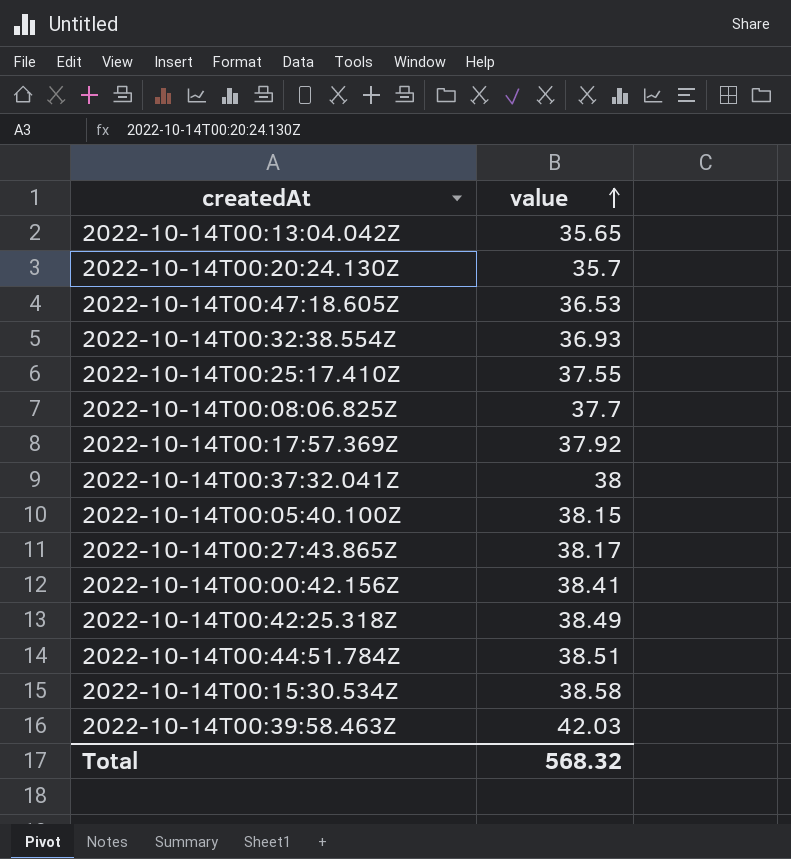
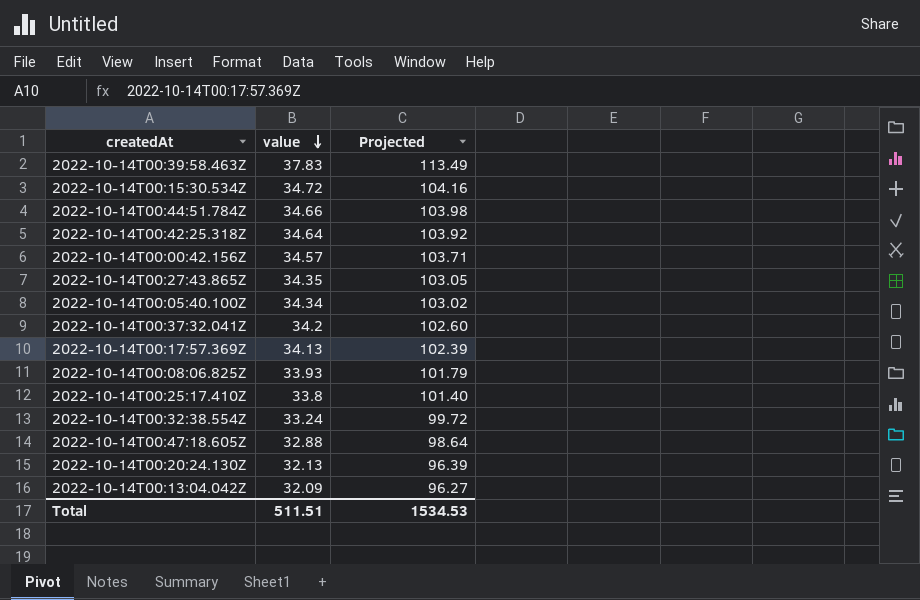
row order: value ascending -> value descending
column Projected | formula: none -> [value] * 3
2022-10-14T00:39:58.463Z | value: 42.03 -> 37.83
2022-10-14T00:15:30.534Z | value: 38.58 -> 34.72
2022-10-14T00:44:51.784Z | value: 38.51 -> 34.66
2022-10-14T00:42:25.318Z | value: 38.49 -> 34.64
2022-10-14T00:00:42.156Z | value: 38.41 -> 34.57
2022-10-14T00:27:43.865Z | value: 38.17 -> 34.35
2022-10-14T00:05:40.100Z | value: 38.15 -> 34.34
2022-10-14T00:37:32.041Z | value: 38 -> 34.2
2022-10-14T00:17:57.369Z | value: 37.92 -> 34.13
2022-10-14T00:08:06.825Z | value: 37.7 -> 33.93
2022-10-14T00:25:17.410Z | value: 37.55 -> 33.8
2022-10-14T00:32:38.554Z | value: 36.93 -> 33.24
2022-10-14T00:47:18.605Z | value: 36.53 -> 32.88
2022-10-14T00:20:24.130Z | value: 35.7 -> 32.13
2022-10-14T00:13:04.042Z | value: 35.65 -> 32.09
Total | value: 568.32 -> 511.51

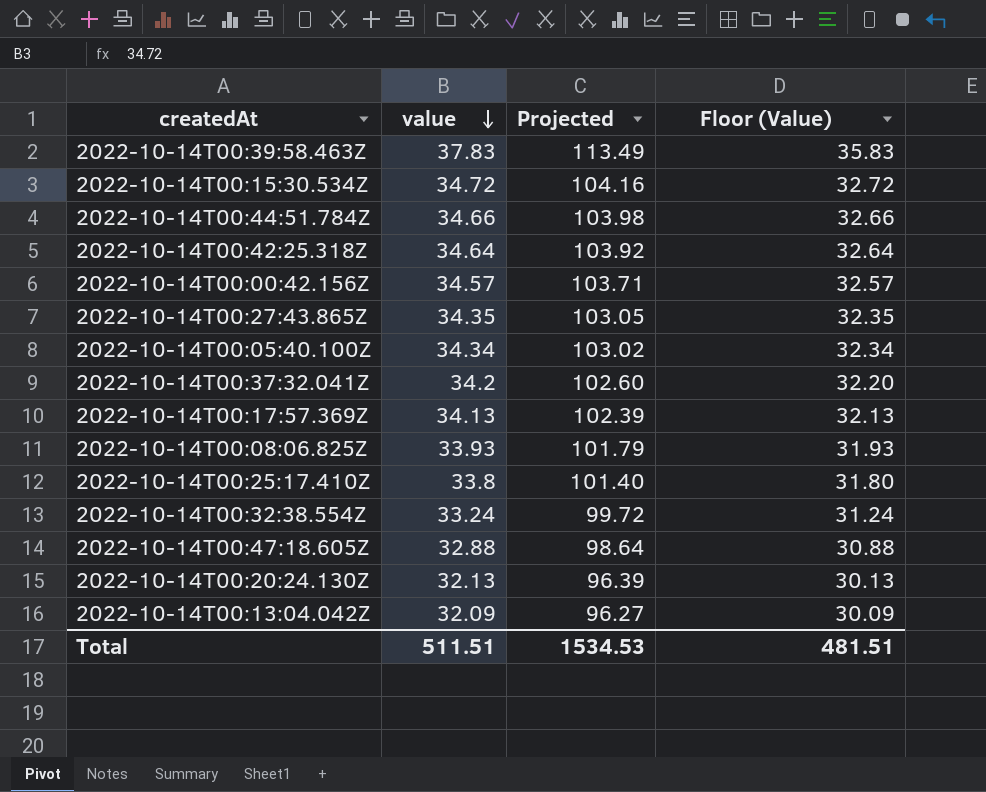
column Floor (Value) | formula: none -> [value] - 2

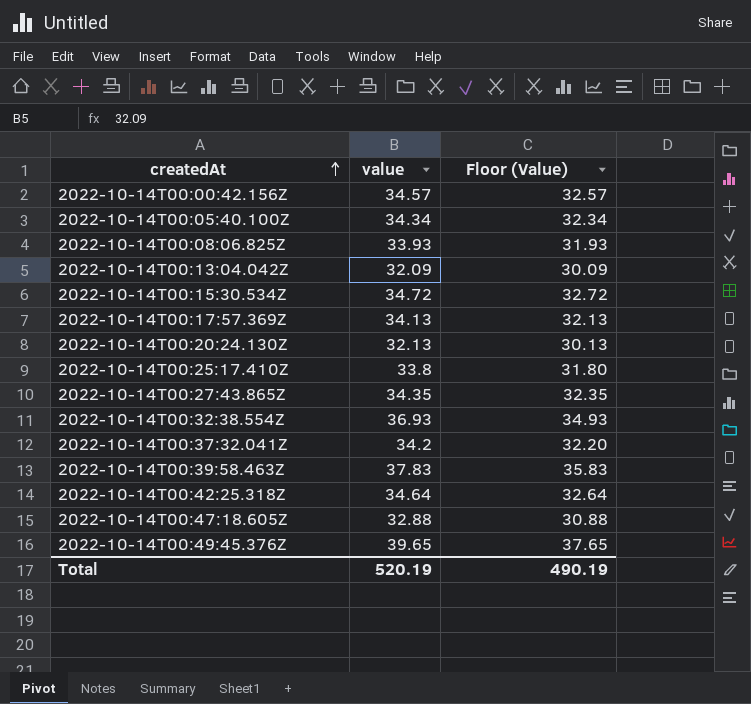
row order: value descending -> createdAt ascending
column Projected | formula: [value] * 3 -> none
row 2022-10-14T00:44:51.784Z: 34.66 | 103.98 | 32.66 -> none
2022-10-14T00:32:38.554Z | value: 33.24 -> 36.93
2022-10-14T00:32:38.554Z | Floor (Value): 31.24 -> 34.93
row 2022-10-14T00:49:45.376Z: none -> 39.65 | 37.65
Total | value: 511.51 -> 520.19
Total | Floor (Value): 481.51 -> 490.19

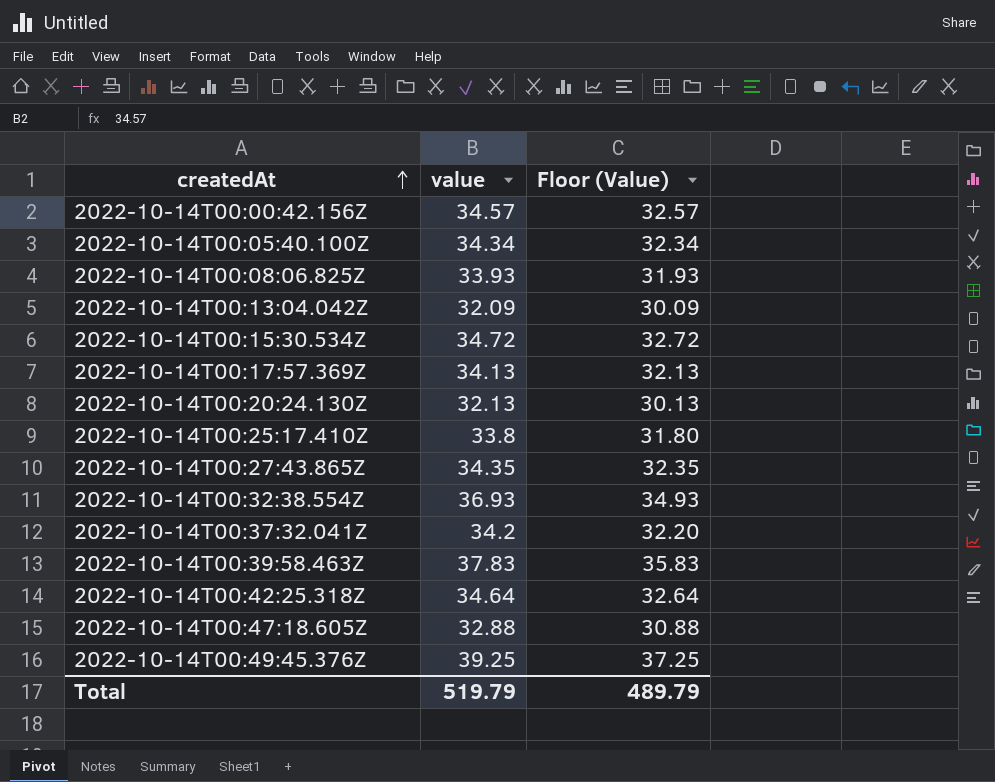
2022-10-14T00:49:45.376Z | value: 39.65 -> 39.25
2022-10-14T00:49:45.376Z | Floor (Value): 37.65 -> 37.25
Total | value: 520.19 -> 519.79
Total | Floor (Value): 490.19 -> 489.79

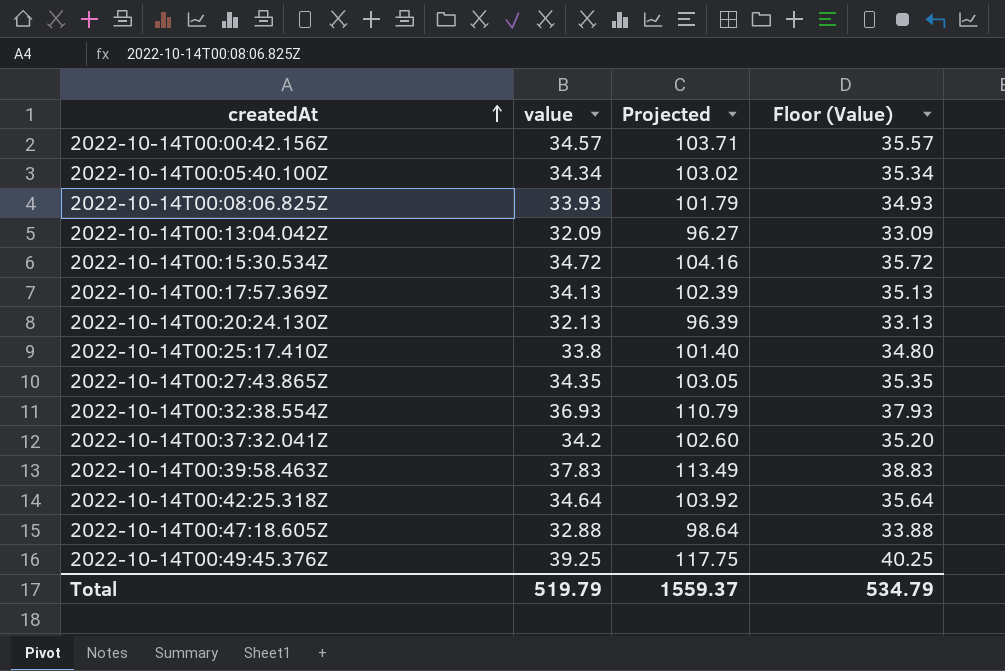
column Projected | formula: none -> [value] * 3
column Floor (Value) | formula: [value] - 2 -> [value] + 1
Total | Floor (Value): 489.79 -> 534.79

